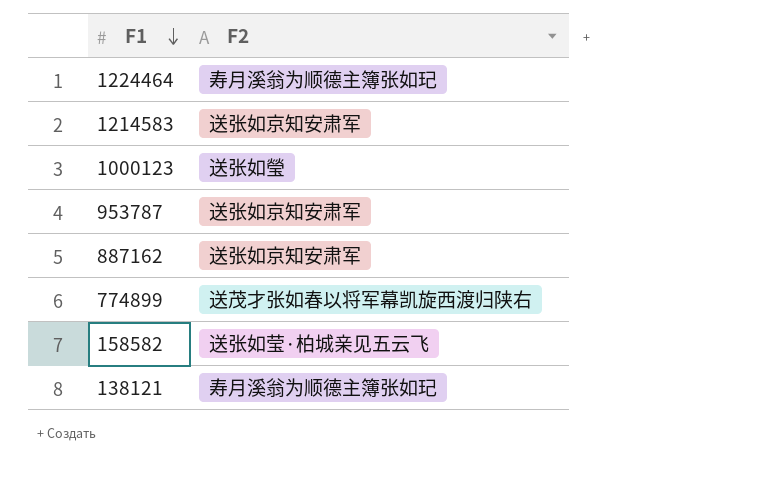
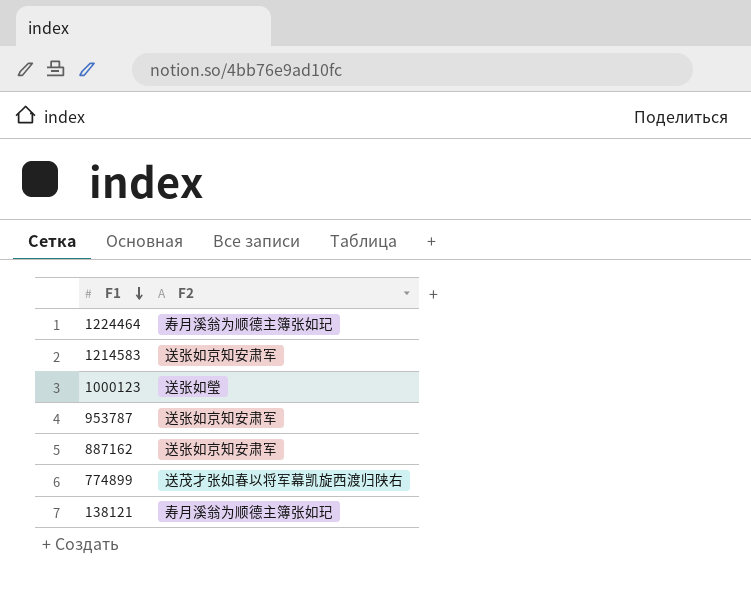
row 158582: 送张如莹·柏城亲见五云飞 -> none

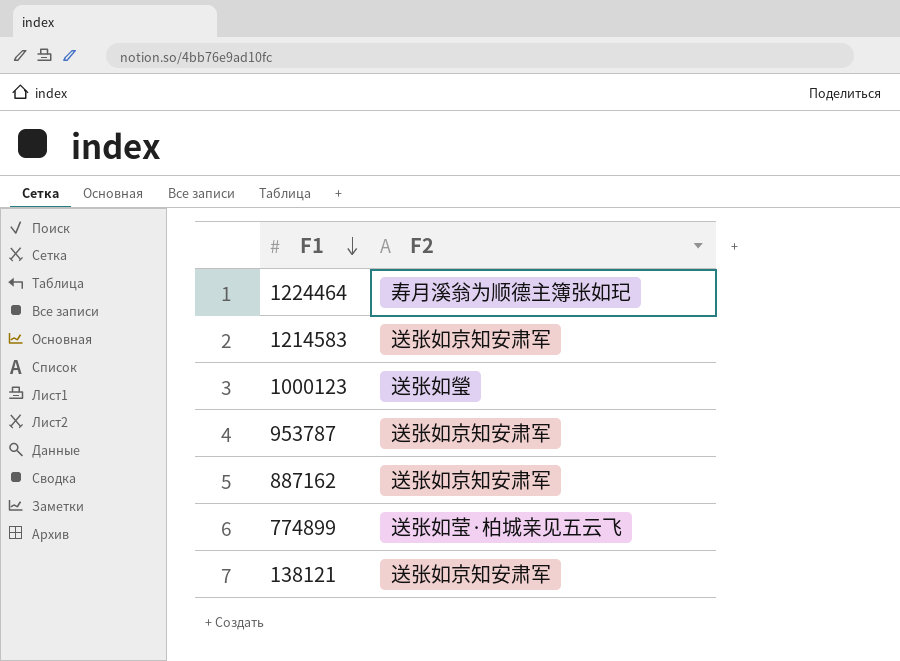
774899 | F2: 送茂才张如春以将军幕凯旋西渡归陕右 -> 送张如莹·柏城亲见五云飞
138121 | F2: 寿月溪翁为顺德主簿张如玘 -> 送张如京知安肃军

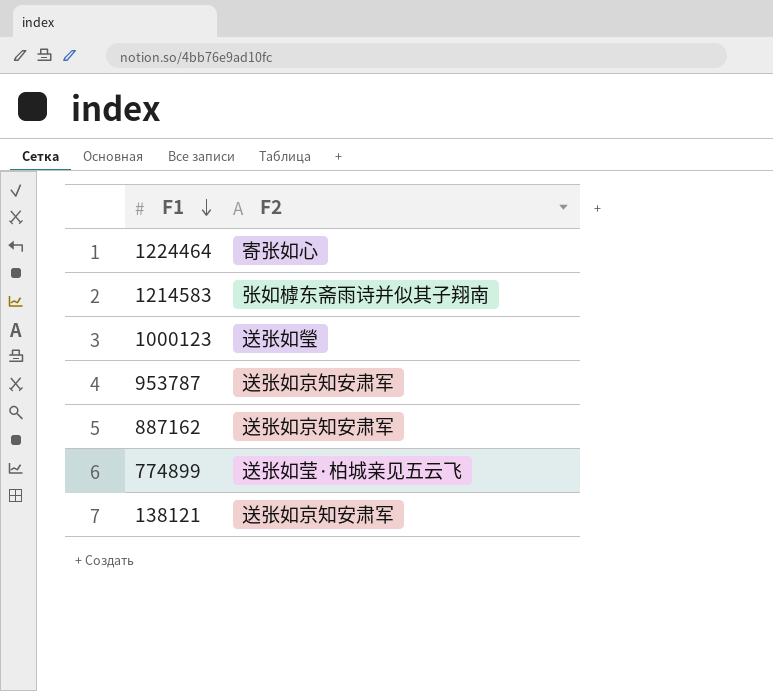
1224464 | F2: 寿月溪翁为顺德主簿张如玘 -> 寄张如心
1214583 | F2: 送张如京知安肃军 -> 张如㯉东斋雨诗并似其子翔南

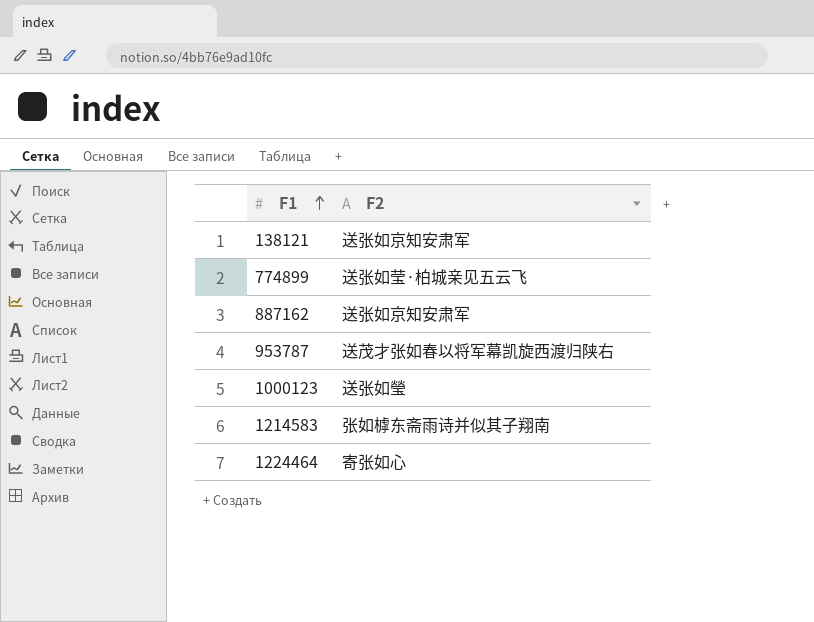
row order: F1 descending -> F1 ascending
953787 | F2: 送张如京知安肃军 -> 送茂才张如春以将军幕凯旋西渡归陕右

